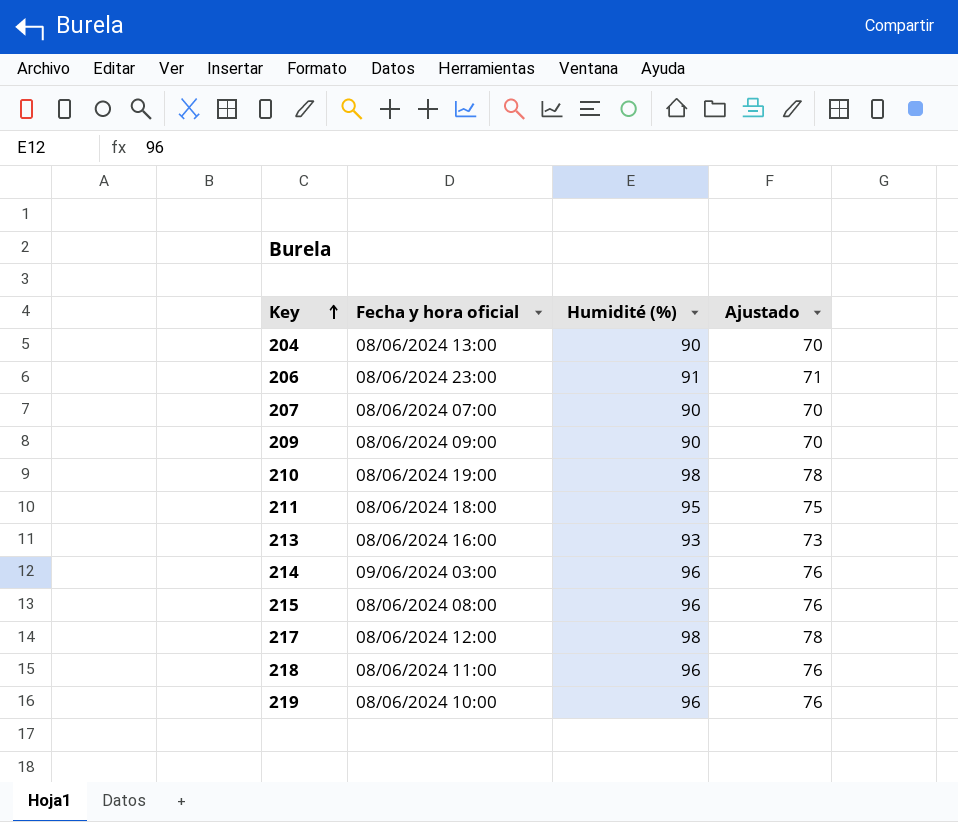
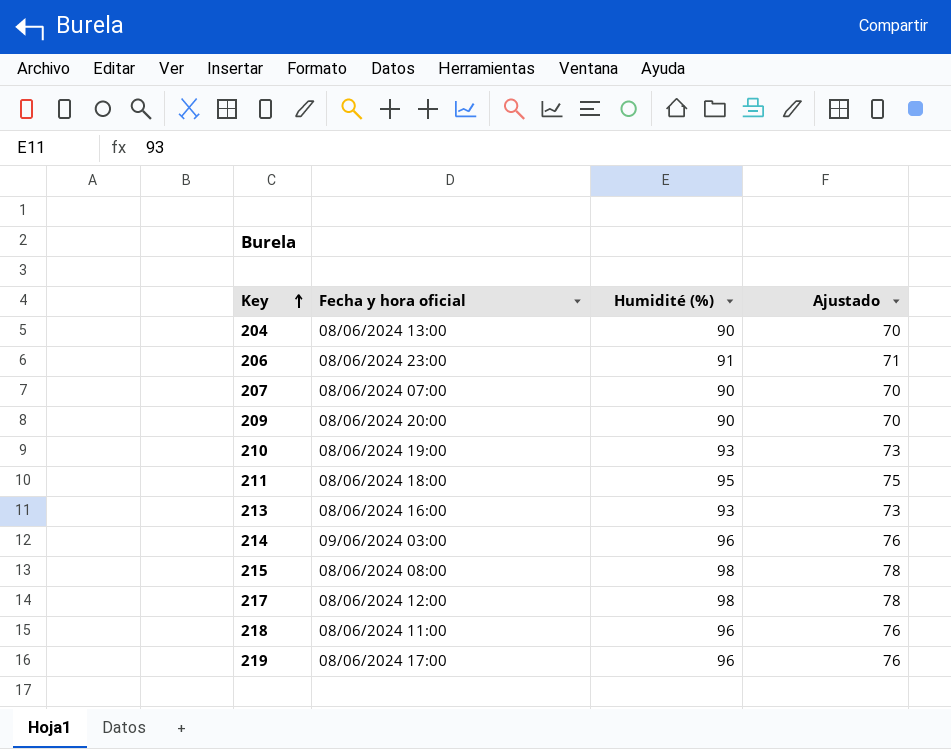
209 | Fecha y hora oficial: 08/06/2024 09:00 -> 08/06/2024 20:00
210 | Humidité (%): 98 -> 93
210 | Ajustado: 78 -> 73
215 | Humidité (%): 96 -> 98
215 | Ajustado: 76 -> 78
219 | Fecha y hora oficial: 08/06/2024 10:00 -> 08/06/2024 17:00

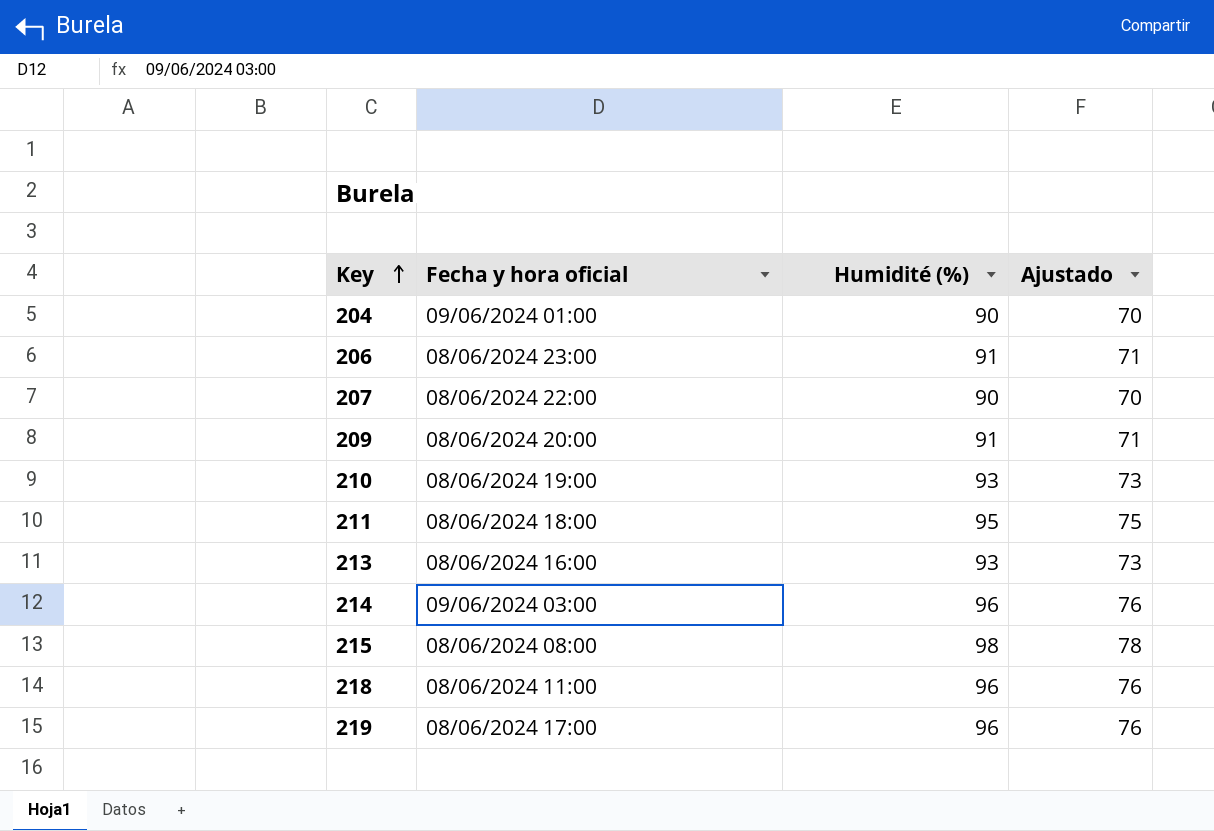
row 217: 08/06/2024 12:00 | 98 | 78 -> none
204 | Fecha y hora oficial: 08/06/2024 13:00 -> 09/06/2024 01:00
207 | Fecha y hora oficial: 08/06/2024 07:00 -> 08/06/2024 22:00
209 | Humidité (%): 90 -> 91
209 | Ajustado: 70 -> 71

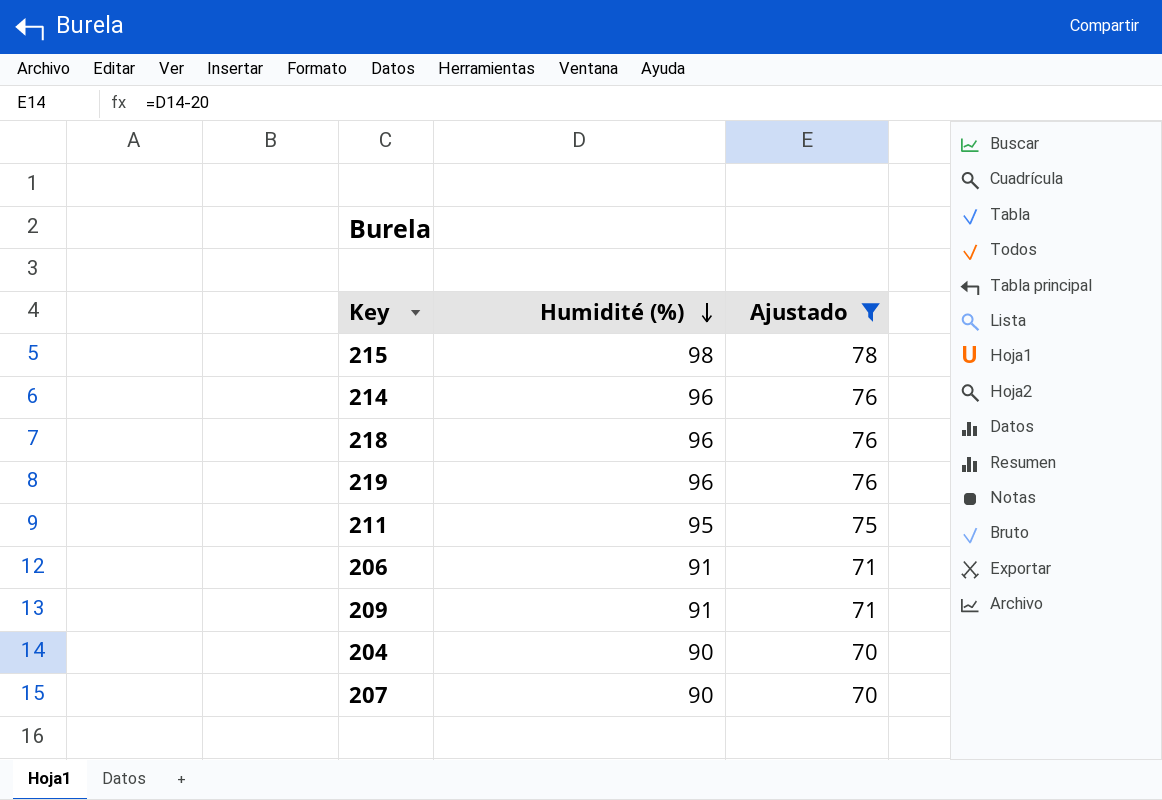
filter: none -> Ajustado != 73
row order: Key ascending -> Humidité (%) descending
column Fecha y hora oficial | position: 2 -> none

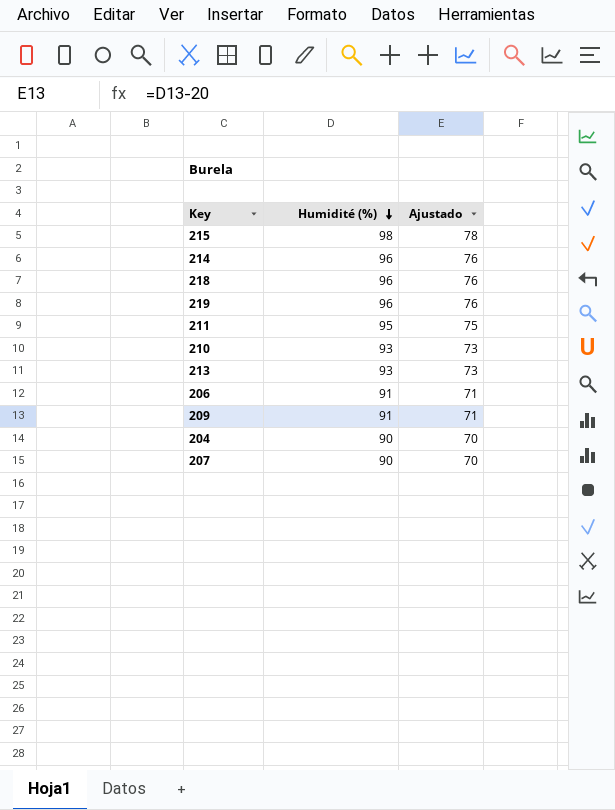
filter: Ajustado != 73 -> none

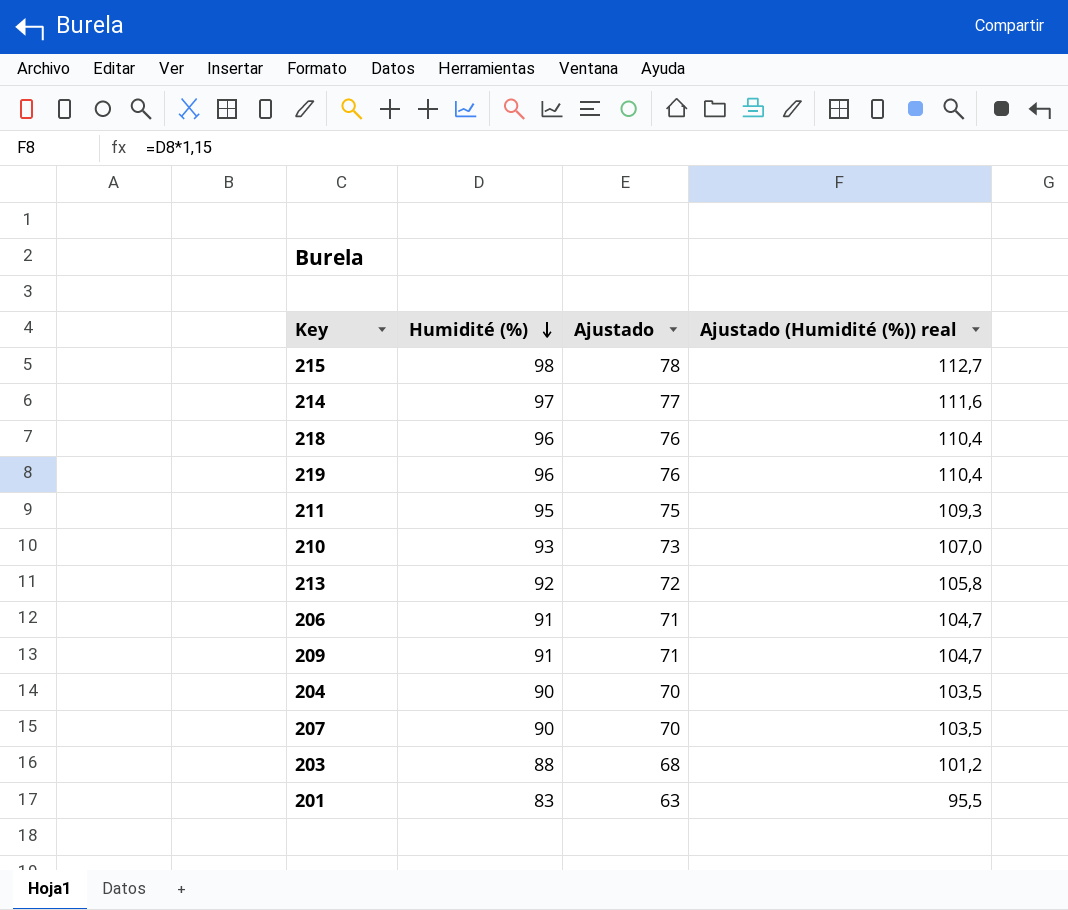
column Ajustado (Humidité (%)) real | formula: none -> [Humidité (%)] * 1,15
214 | Humidité (%): 96 -> 97
214 | Ajustado: 76 -> 77
213 | Humidité (%): 93 -> 92
213 | Ajustado: 73 -> 72
row 203: none -> 88 | 68 | 101,2
row 201: none -> 83 | 63 | 95,5

